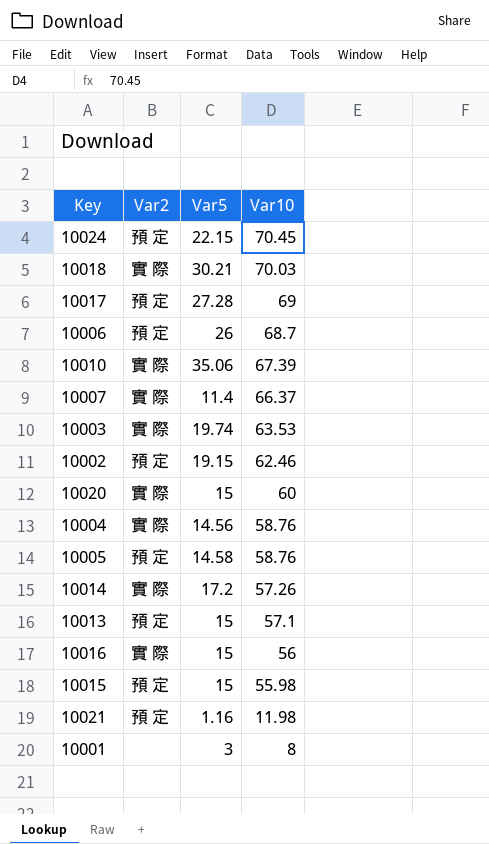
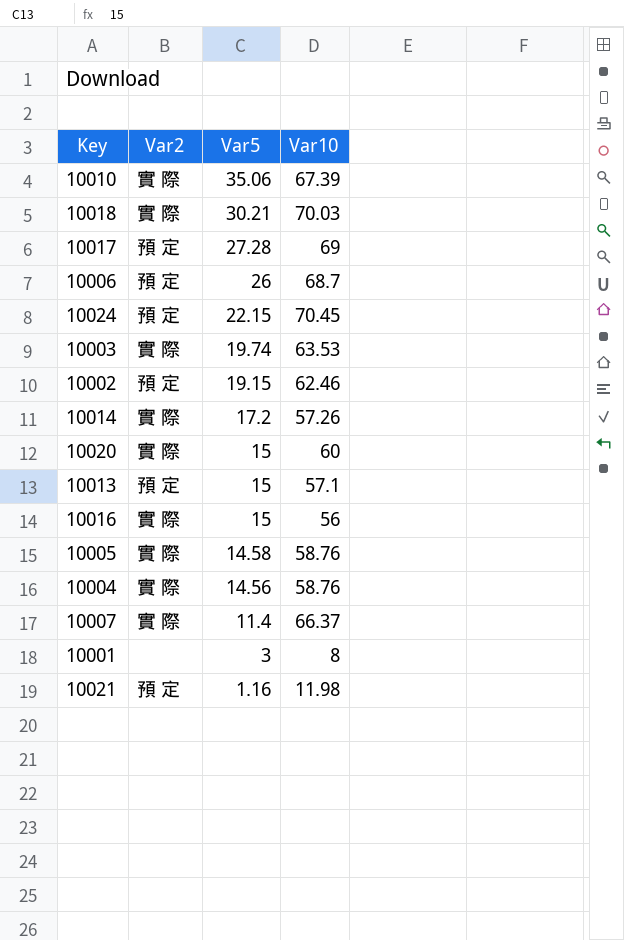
row order: Var10 descending -> Var5 descending
row 10015: 預 定 | 15 | 55.98 -> none
10005 | Var2: 預 定 -> 實 際

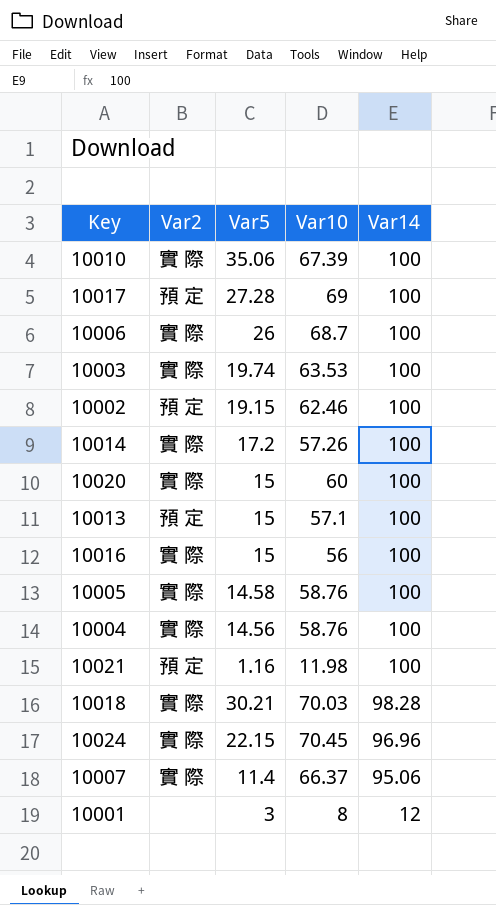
row order: Var5 descending -> Var14 descending
column Var14 | position: none -> 5
10006 | Var2: 預 定 -> 實 際
10024 | Var2: 預 定 -> 實 際

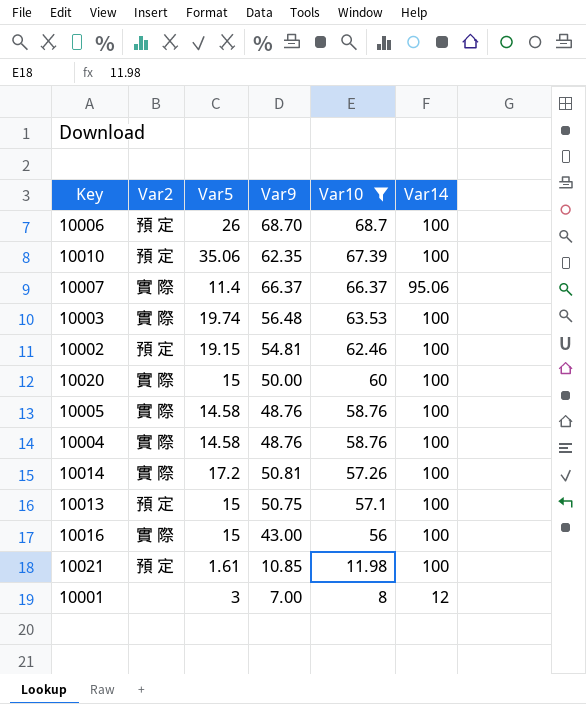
filter: none -> Var10 <= 68.7
row order: Var14 descending -> Var10 descending
column Var9 | position: none -> 4
10006 | Var2: 實 際 -> 預 定
10010 | Var2: 實 際 -> 預 定
10004 | Var5: 14.56 -> 14.58
10021 | Var5: 1.16 -> 1.61

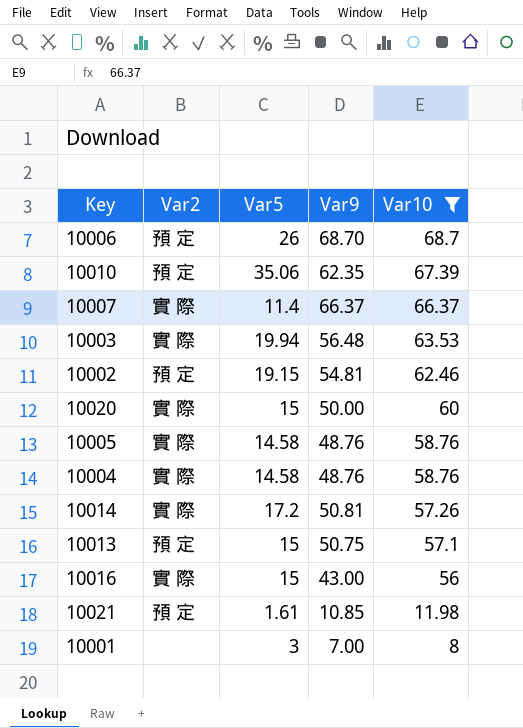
column Var14 | position: 6 -> none
10003 | Var5: 19.74 -> 19.94

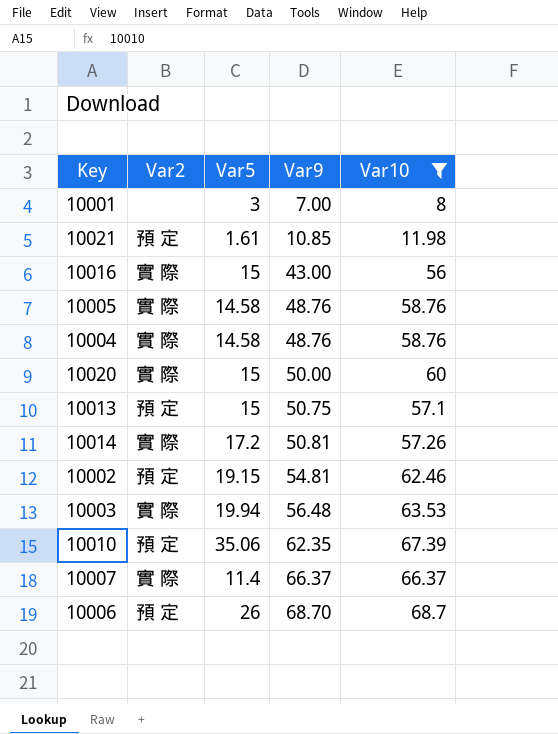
row order: Var10 descending -> Var9 ascending

